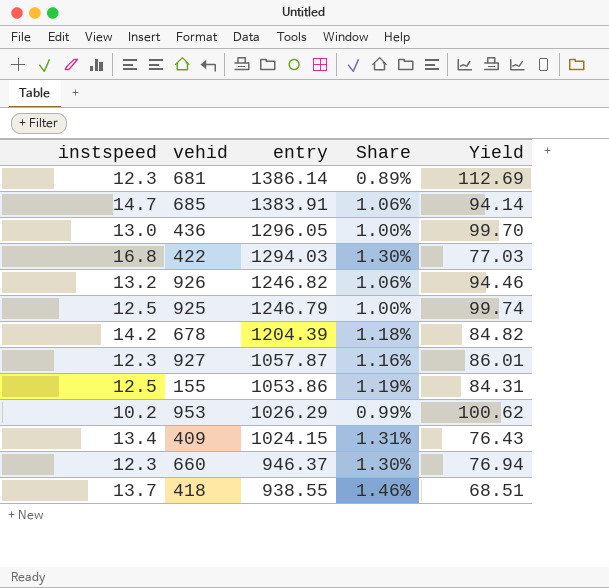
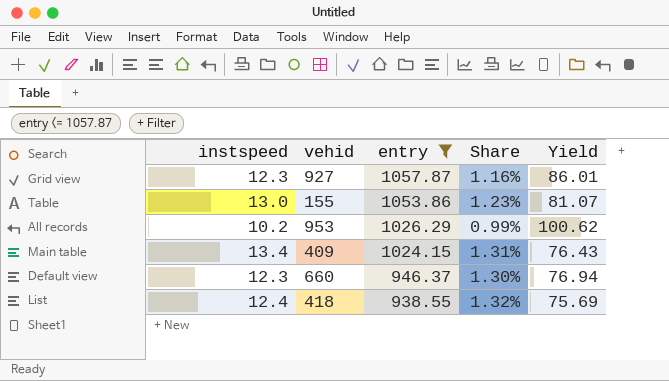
filter: none -> entry <= 1057.87
155 | instspeed: 12.5 -> 13.0
155 | Share: 1.19% -> 1.23%
155 | Yield: 84.31 -> 81.07
418 | instspeed: 13.7 -> 12.4
418 | Share: 1.46% -> 1.32%
418 | Yield: 68.51 -> 75.69

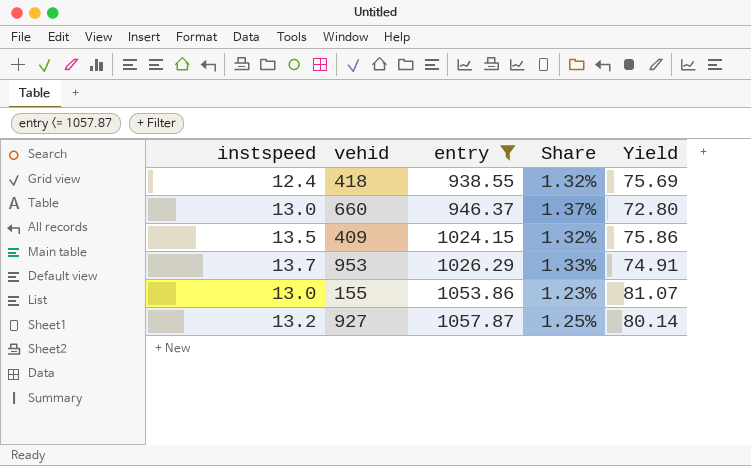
row order: entry descending -> entry ascending
660 | instspeed: 12.3 -> 13.0
660 | Share: 1.30% -> 1.37%
660 | Yield: 76.94 -> 72.80
409 | instspeed: 13.4 -> 13.5
409 | Share: 1.31% -> 1.32%
409 | Yield: 76.43 -> 75.86
953 | instspeed: 10.2 -> 13.7
953 | Share: 0.99% -> 1.33%
953 | Yield: 100.62 -> 74.91
927 | instspeed: 12.3 -> 13.2
927 | Share: 1.16% -> 1.25%
927 | Yield: 86.01 -> 80.14

